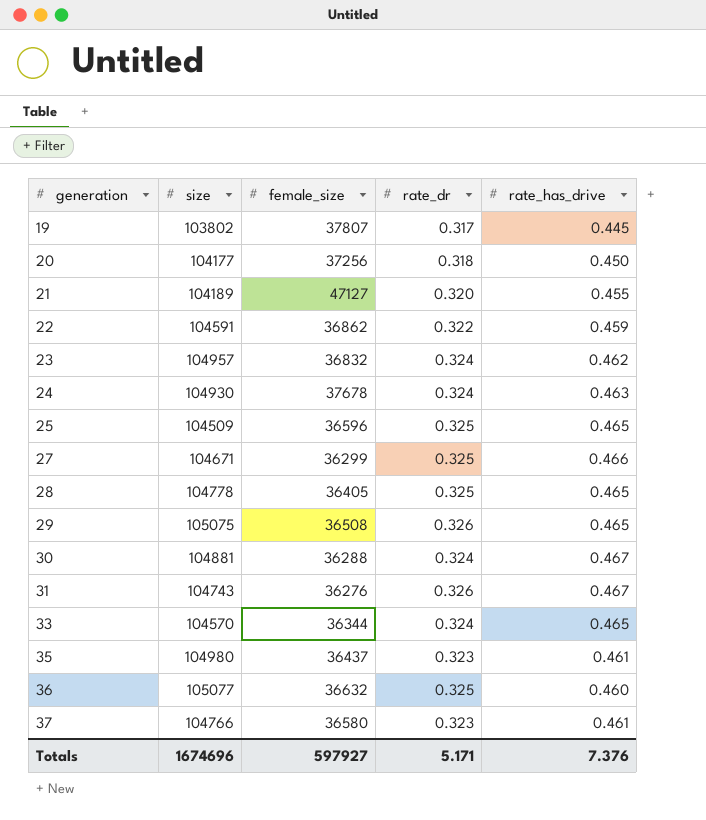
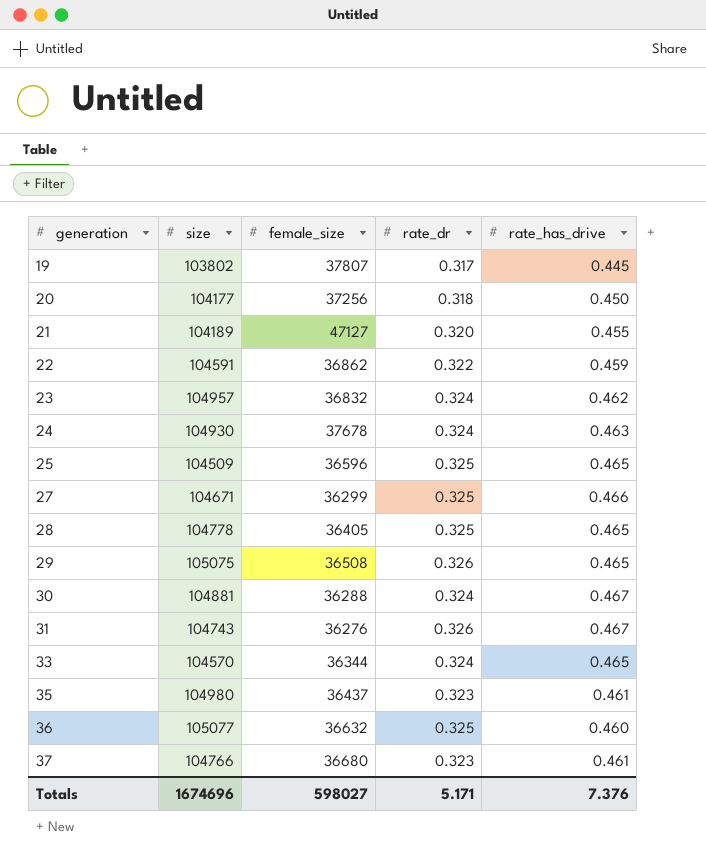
37 | female_size: 36580 -> 36680
Totals | female_size: 597927 -> 598027

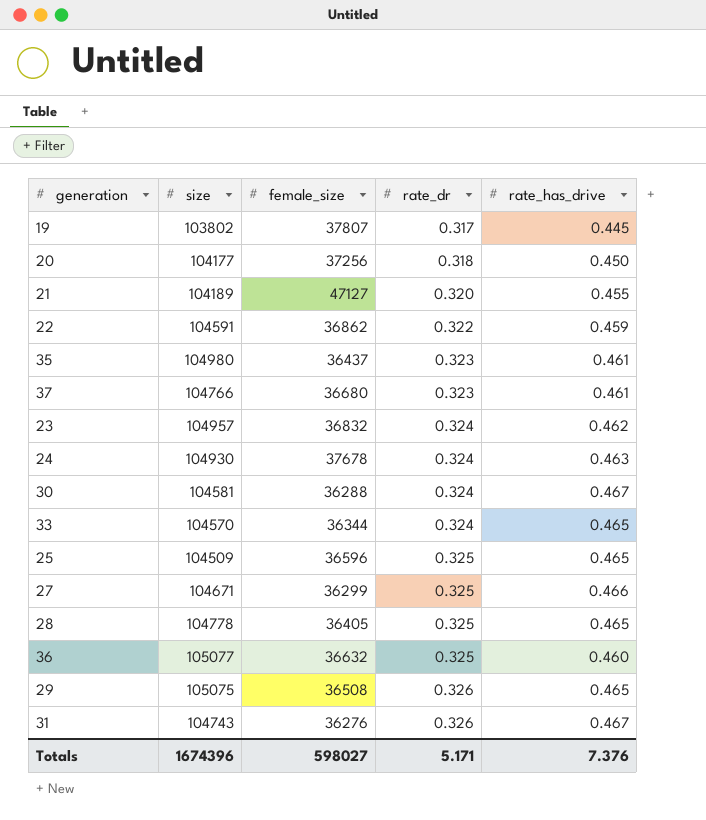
row order: generation ascending -> rate_dr ascending
30 | size: 104881 -> 104581
Totals | size: 1674696 -> 1674396

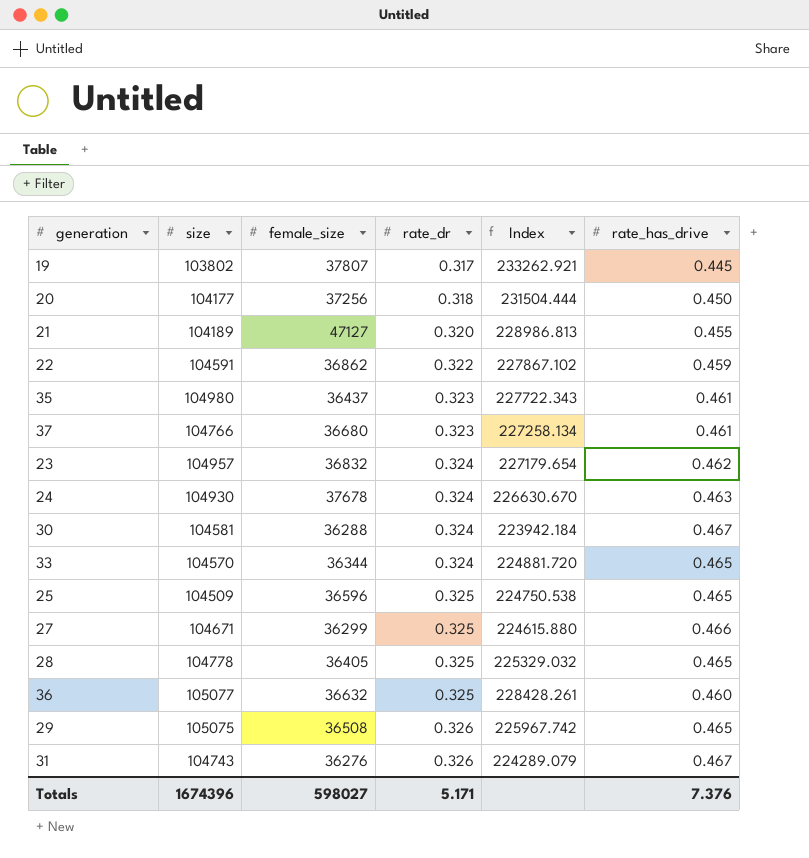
column Index | formula: none -> [size] / [rate_has_drive]

